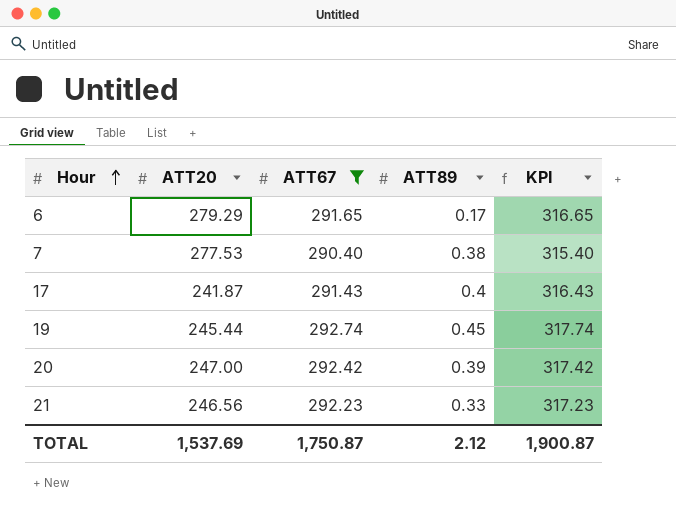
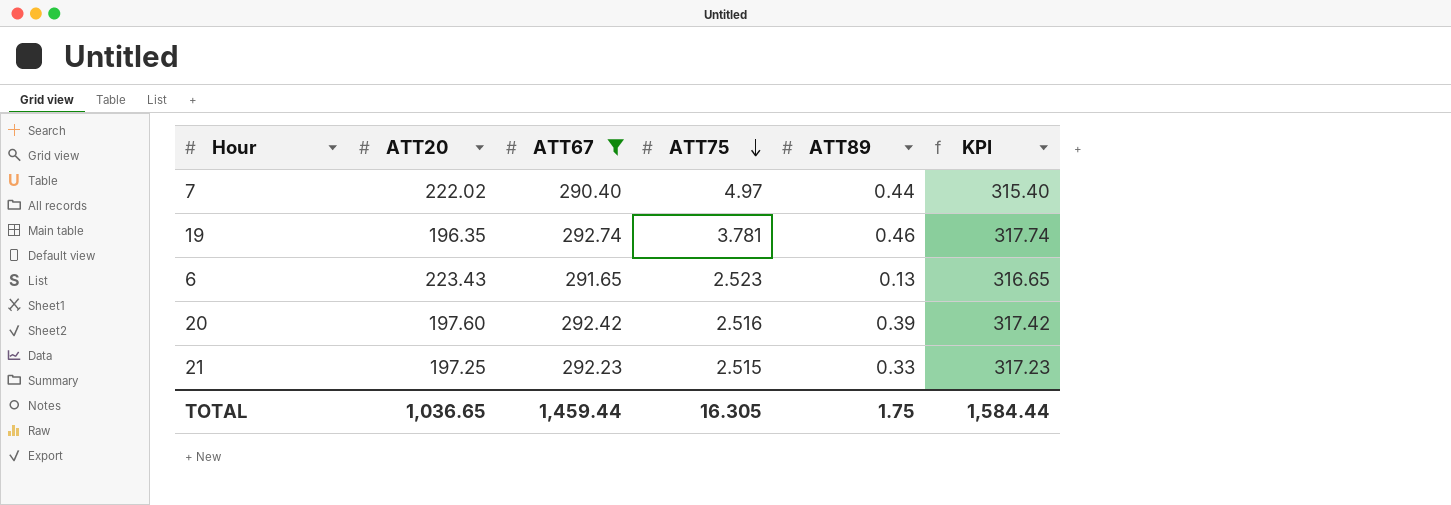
row order: Hour ascending -> ATT75 descending
column ATT75 | position: none -> 4
row 17: 241.87 | 291.43 | 0.4 | 316.43 -> none
7 | ATT20: 277.53 -> 222.02
7 | ATT89: 0.38 -> 0.44
19 | ATT20: 245.44 -> 196.35
19 | ATT89: 0.45 -> 0.46
6 | ATT20: 279.29 -> 223.43
6 | ATT89: 0.17 -> 0.13
20 | ATT20: 247.00 -> 197.60
21 | ATT20: 246.56 -> 197.25
TOTAL | ATT20: 1,537.69 -> 1,036.65
TOTAL | ATT67: 1,750.87 -> 1,459.44
TOTAL | ATT89: 2.12 -> 1.75
TOTAL | KPI: 1,900.87 -> 1,584.44

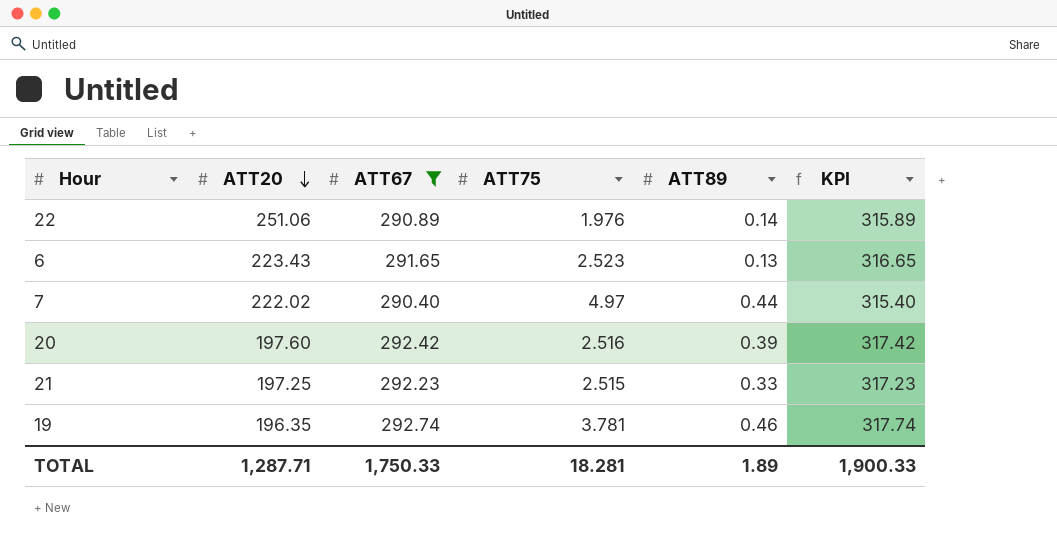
row order: ATT75 descending -> ATT20 descending
row 22: none -> 251.06 | 290.89 | 1.976 | 0.14 | 315.89
TOTAL | ATT20: 1,036.65 -> 1,287.71
TOTAL | ATT67: 1,459.44 -> 1,750.33
TOTAL | ATT75: 16.305 -> 18.281
TOTAL | ATT89: 1.75 -> 1.89
TOTAL | KPI: 1,584.44 -> 1,900.33

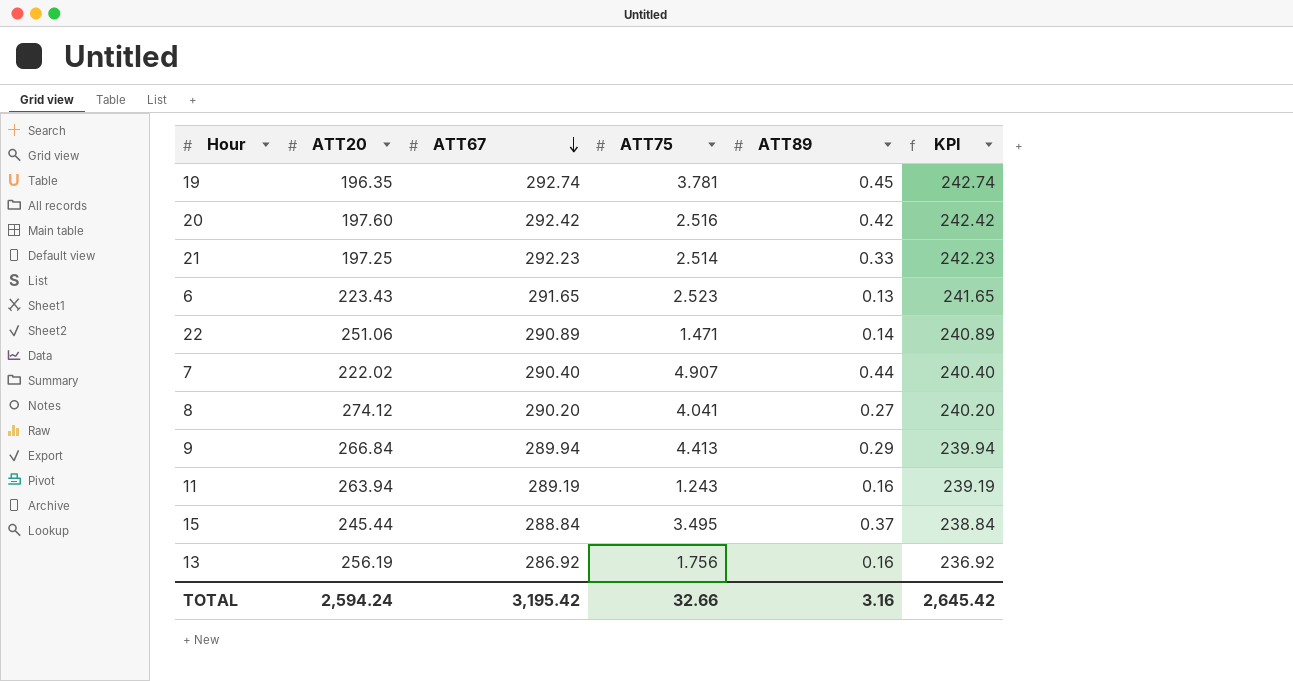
filter: ATT67 >= 290.40 -> none
row order: ATT20 descending -> ATT67 descending
column KPI | formula: [ATT67] + 25 -> [ATT67] - 50
19 | ATT89: 0.46 -> 0.45
20 | ATT89: 0.39 -> 0.42
21 | ATT75: 2.515 -> 2.514
22 | ATT75: 1.976 -> 1.471
7 | ATT75: 4.97 -> 4.907
TOTAL | ATT20: 1,287.71 -> 2,594.24
TOTAL | ATT67: 1,750.33 -> 3,195.42
TOTAL | ATT75: 18.281 -> 32.66
TOTAL | ATT89: 1.89 -> 3.16
TOTAL | KPI: 1,900.33 -> 2,645.42

